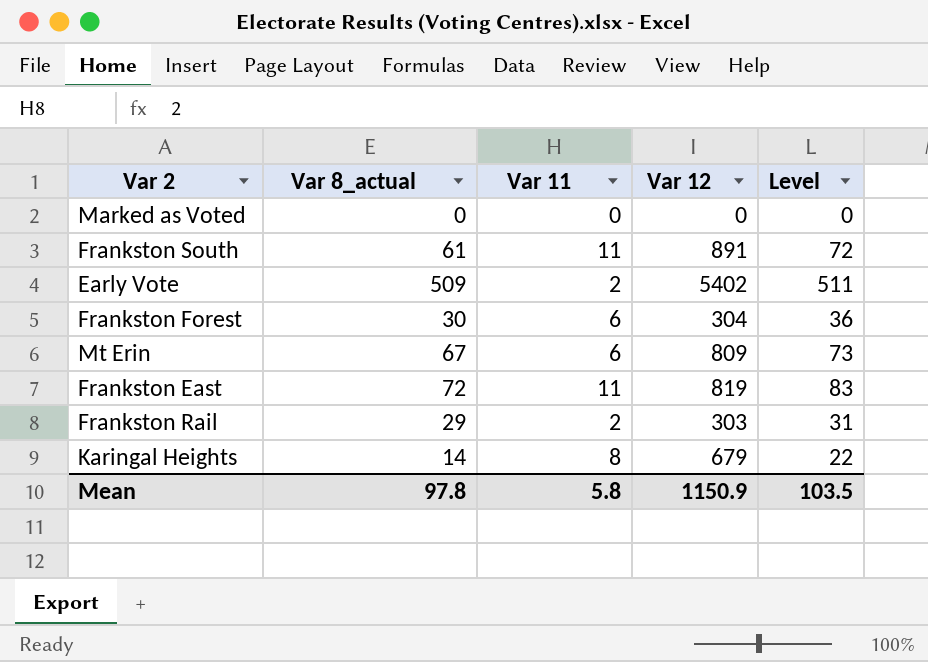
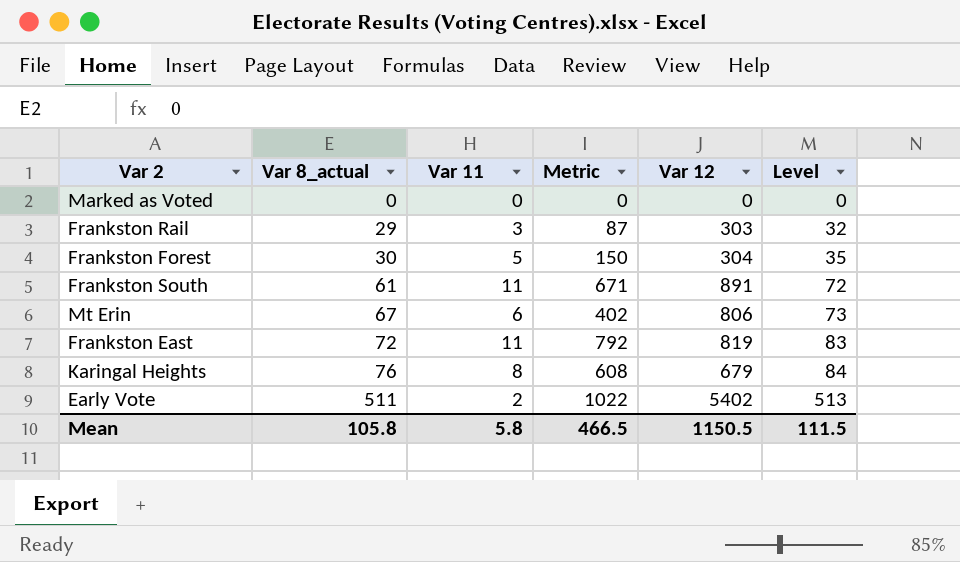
row order: none -> Var 8_actual ascending
column Metric | formula: none -> [Var 8_actual] * [Var 11]
Frankston Rail | Var 11: 2 -> 3
Frankston Rail | Level: 31 -> 32
Frankston Forest | Var 11: 6 -> 5
Frankston Forest | Level: 36 -> 35
Mt Erin | Var 12: 809 -> 806
Karingal Heights | Var 8_actual: 14 -> 76
Karingal Heights | Level: 22 -> 84
Early Vote | Var 8_actual: 509 -> 511
Early Vote | Level: 511 -> 513
Mean | Var 8_actual: 97.8 -> 105.8
Mean | Var 12: 1150.9 -> 1150.5
Mean | Level: 103.5 -> 111.5

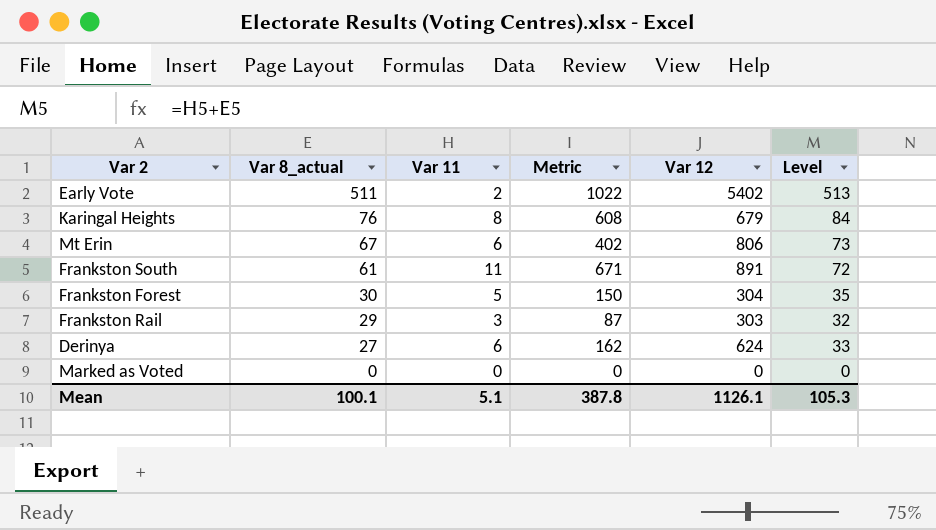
row order: Var 8_actual ascending -> Var 8_actual descending
row Frankston East: 72 | 11 | 792 | 819 | 83 -> none
row Derinya: none -> 27 | 6 | 162 | 624 | 33
Mean | Var 8_actual: 105.8 -> 100.1
Mean | Var 11: 5.8 -> 5.1
Mean | Metric: 466.5 -> 387.8
Mean | Var 12: 1150.5 -> 1126.1
Mean | Level: 111.5 -> 105.3

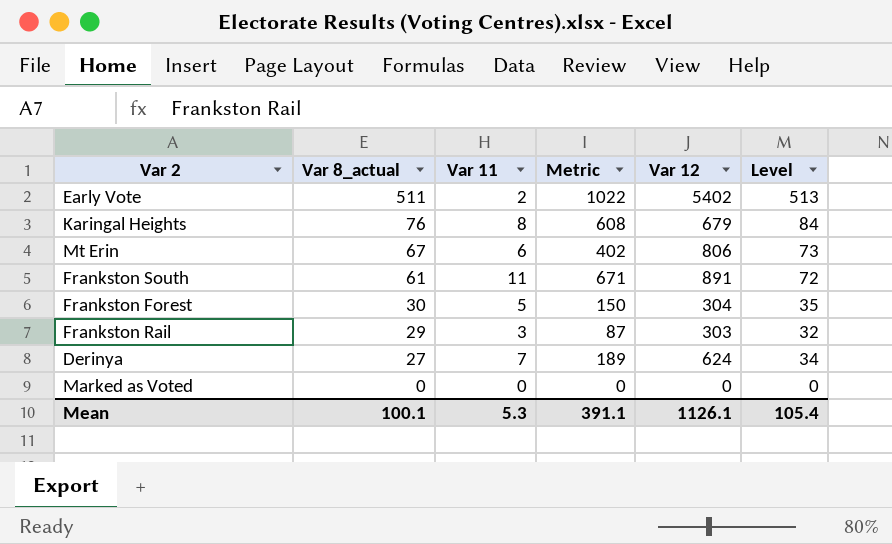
Derinya | Var 11: 6 -> 7
Derinya | Metric: 162 -> 189
Derinya | Level: 33 -> 34
Mean | Var 11: 5.1 -> 5.3
Mean | Metric: 387.8 -> 391.1
Mean | Level: 105.3 -> 105.4

